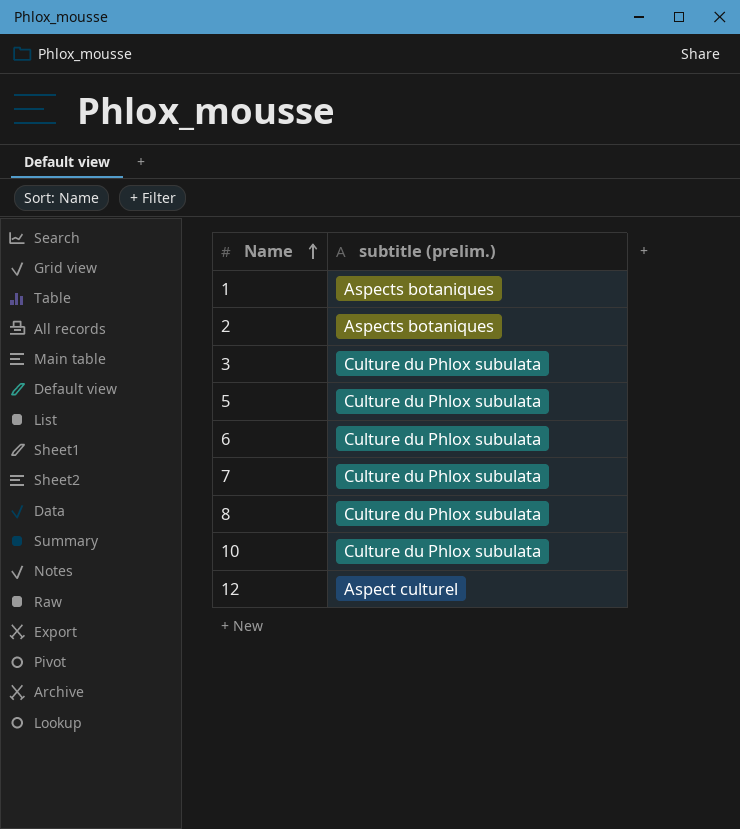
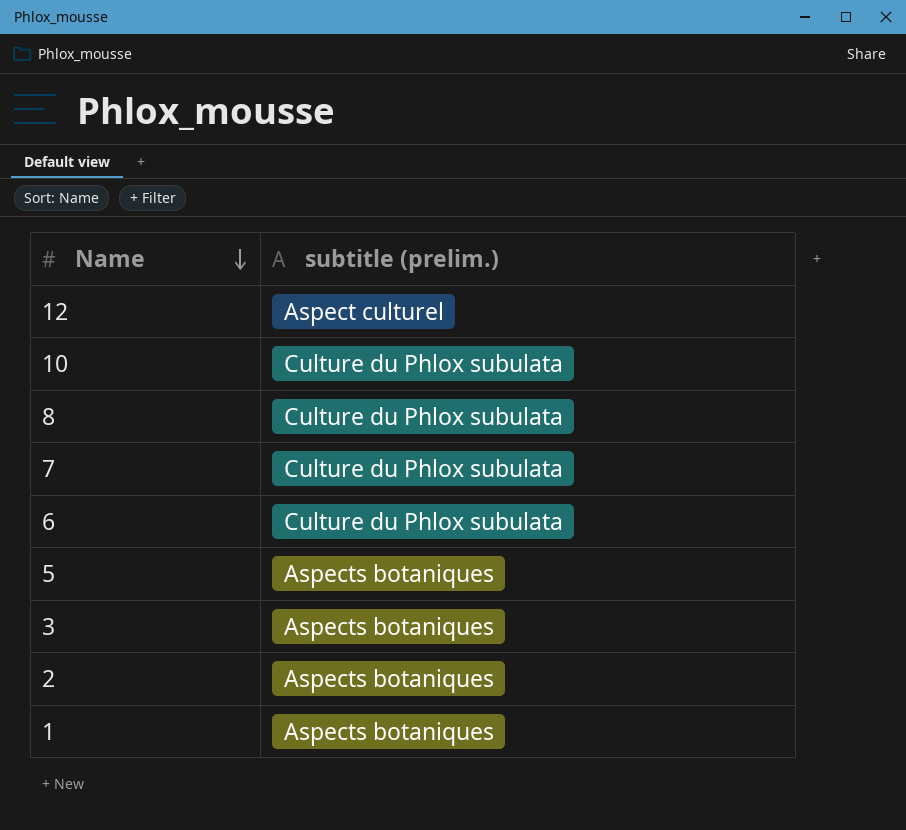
row order: Name ascending -> Name descending
5 | subtitle (prelim.): Culture du Phlox subulata -> Aspects botaniques
3 | subtitle (prelim.): Culture du Phlox subulata -> Aspects botaniques

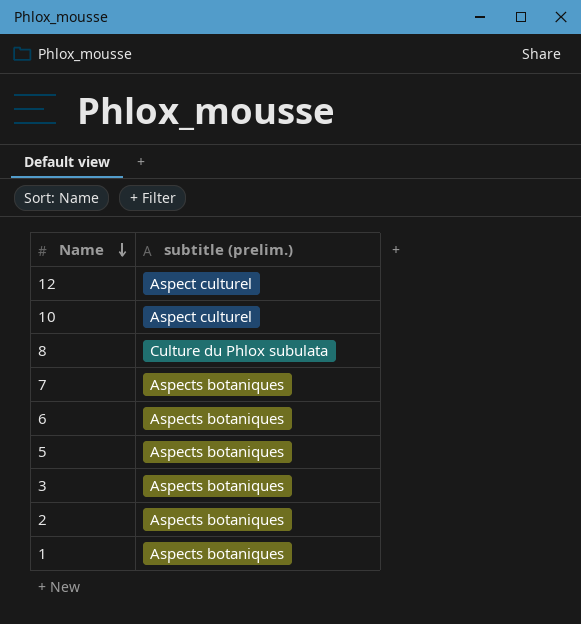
10 | subtitle (prelim.): Culture du Phlox subulata -> Aspect culturel
7 | subtitle (prelim.): Culture du Phlox subulata -> Aspects botaniques
6 | subtitle (prelim.): Culture du Phlox subulata -> Aspects botaniques

